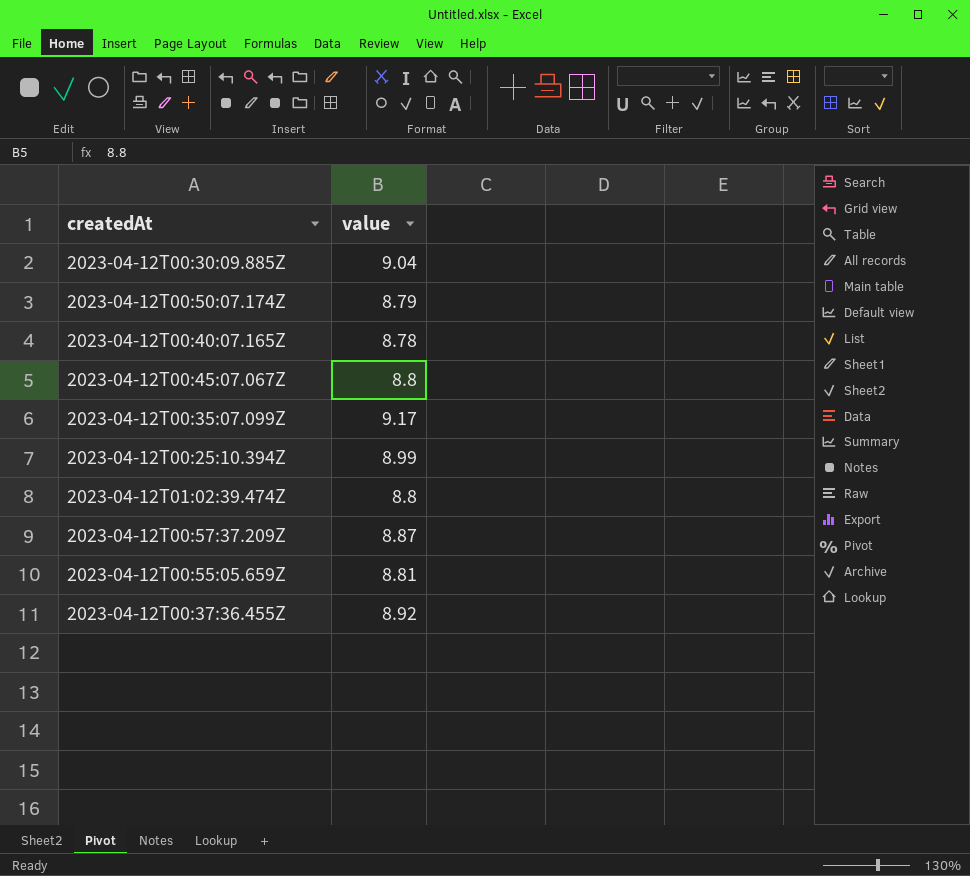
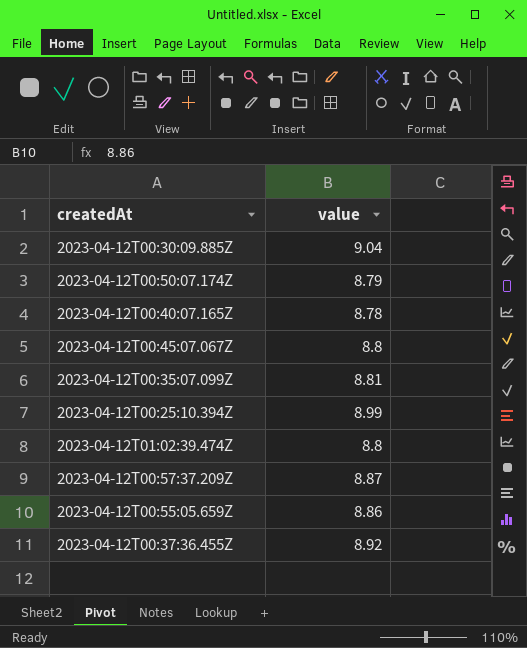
2023-04-12T00:35:07.099Z | value: 9.17 -> 8.81
2023-04-12T00:55:05.659Z | value: 8.81 -> 8.86

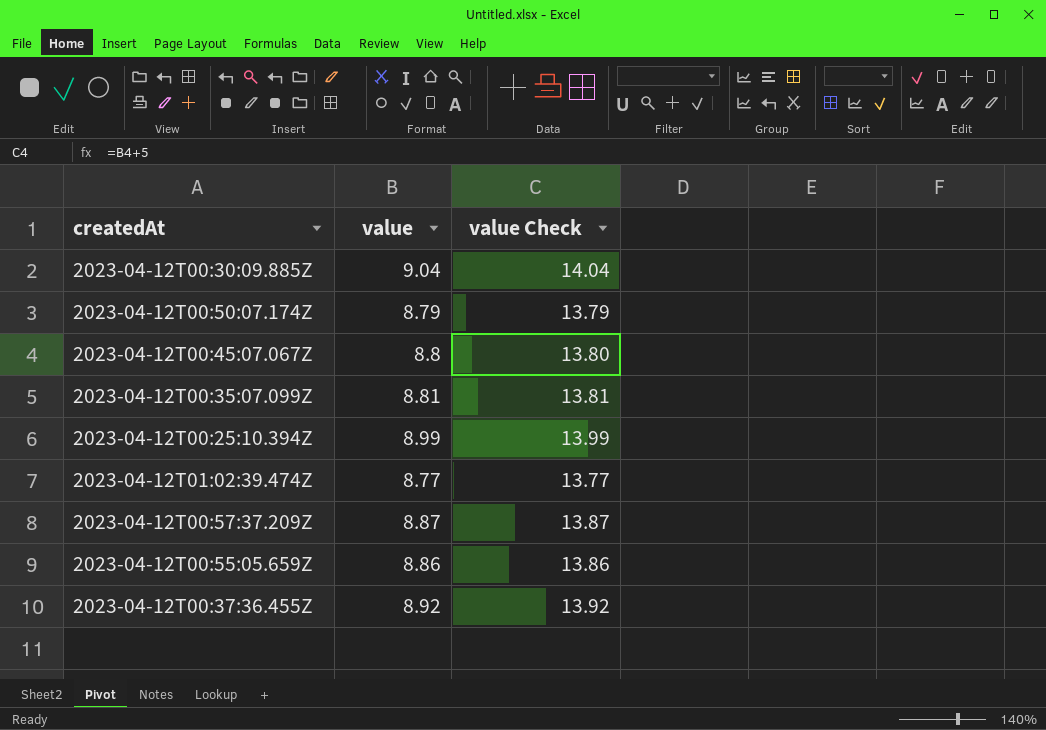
column value Check | formula: none -> [value] + 5
row 2023-04-12T00:40:07.165Z: 8.78 -> none
2023-04-12T01:02:39.474Z | value: 8.8 -> 8.77

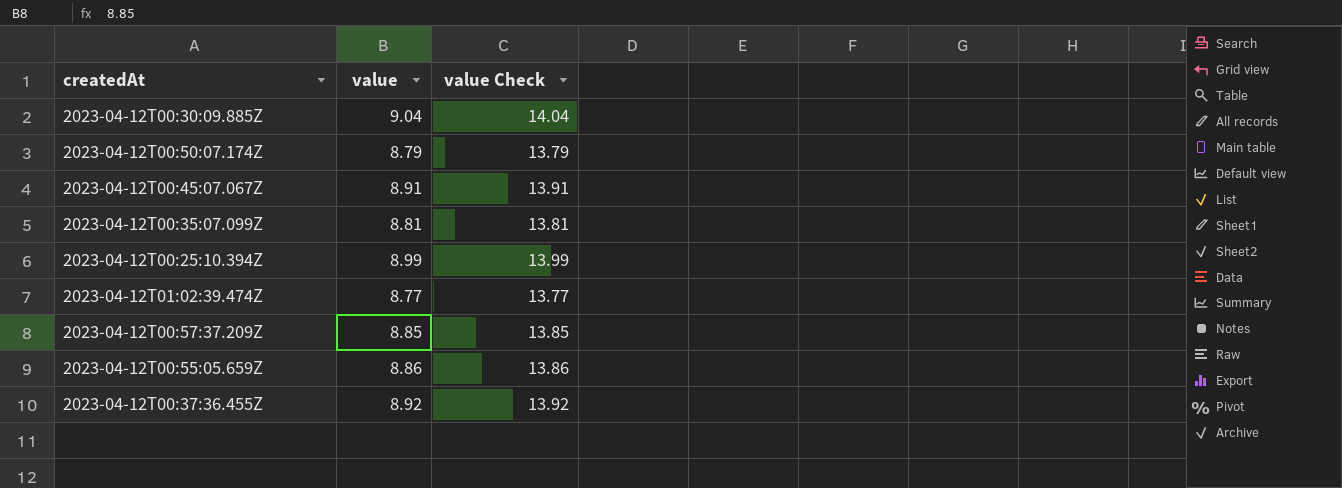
2023-04-12T00:45:07.067Z | value: 8.8 -> 8.91
2023-04-12T00:45:07.067Z | value Check: 13.80 -> 13.91
2023-04-12T00:57:37.209Z | value: 8.87 -> 8.85
2023-04-12T00:57:37.209Z | value Check: 13.87 -> 13.85

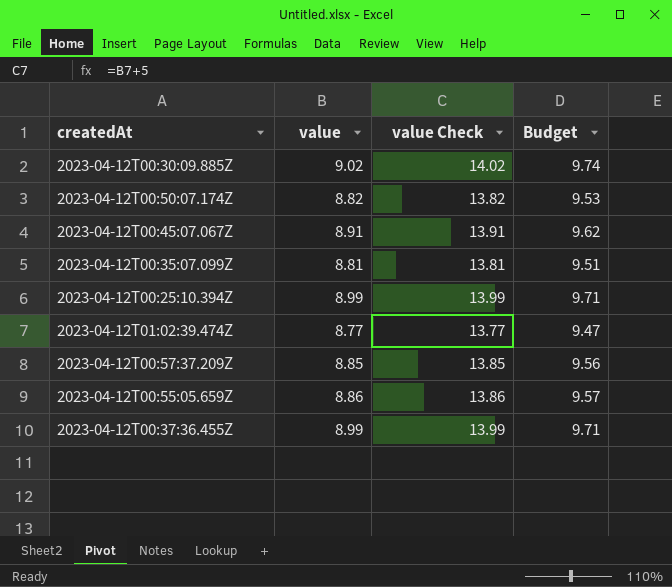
column Budget | formula: none -> [value] * 1.08
2023-04-12T00:30:09.885Z | value: 9.04 -> 9.02
2023-04-12T00:30:09.885Z | value Check: 14.04 -> 14.02
2023-04-12T00:50:07.174Z | value: 8.79 -> 8.82
2023-04-12T00:50:07.174Z | value Check: 13.79 -> 13.82
2023-04-12T00:37:36.455Z | value: 8.92 -> 8.99
2023-04-12T00:37:36.455Z | value Check: 13.92 -> 13.99

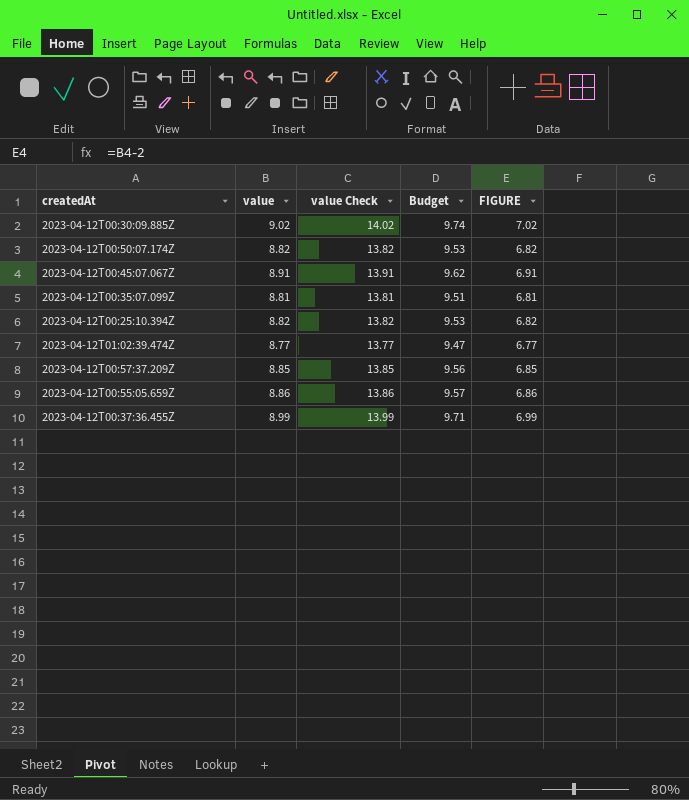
column FIGURE | formula: none -> [value] - 2
2023-04-12T00:25:10.394Z | value: 8.99 -> 8.82
2023-04-12T00:25:10.394Z | value Check: 13.99 -> 13.82
2023-04-12T00:25:10.394Z | Budget: 9.71 -> 9.53

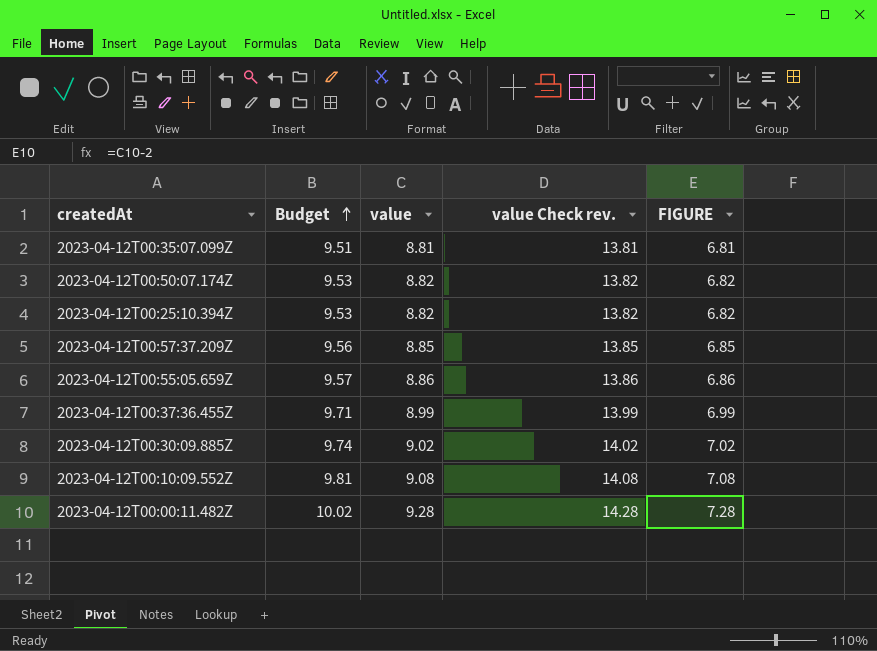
row order: none -> Budget ascending
column Budget | position: 4 -> 2
column name: value Check -> value Check rev.
row 2023-04-12T00:45:07.067Z: 8.91 | 13.91 | 9.62 | 6.91 -> none
row 2023-04-12T01:02:39.474Z: 8.77 | 13.77 | 9.47 | 6.77 -> none
row 2023-04-12T00:10:09.552Z: none -> 9.81 | 9.08 | 14.08 | 7.08
row 2023-04-12T00:00:11.482Z: none -> 10.02 | 9.28 | 14.28 | 7.28

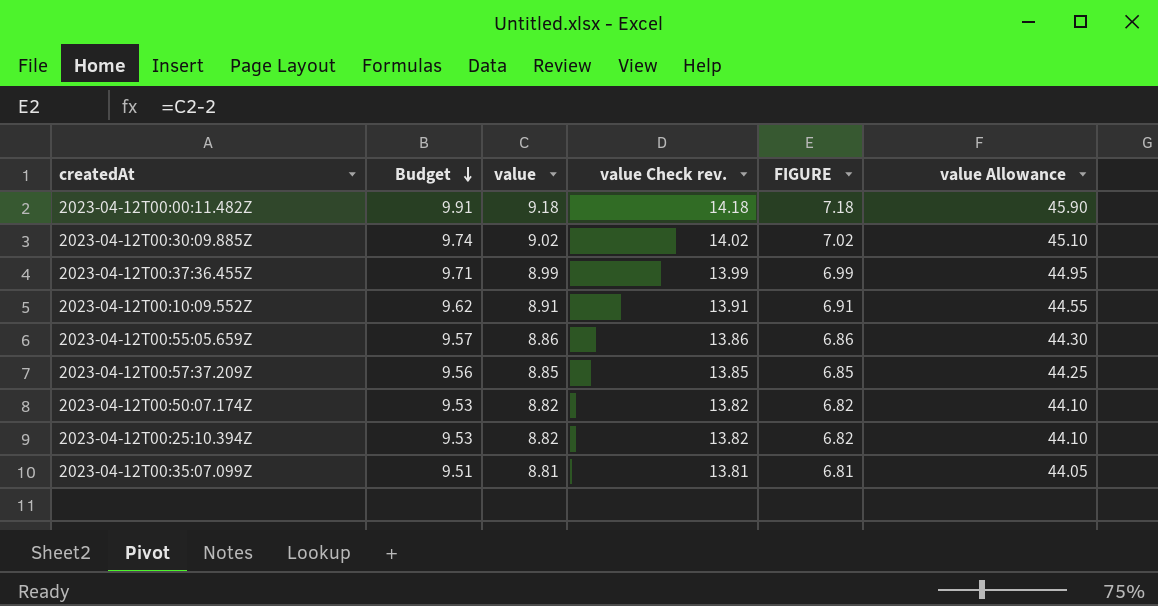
row order: Budget ascending -> Budget descending
column value Allowance | formula: none -> [value] * 5
2023-04-12T00:00:11.482Z | Budget: 10.02 -> 9.91
2023-04-12T00:00:11.482Z | value: 9.28 -> 9.18
2023-04-12T00:00:11.482Z | value Check rev.: 14.28 -> 14.18
2023-04-12T00:00:11.482Z | FIGURE: 7.28 -> 7.18
2023-04-12T00:10:09.552Z | Budget: 9.81 -> 9.62
2023-04-12T00:10:09.552Z | value: 9.08 -> 8.91
2023-04-12T00:10:09.552Z | value Check rev.: 14.08 -> 13.91
2023-04-12T00:10:09.552Z | FIGURE: 7.08 -> 6.91

